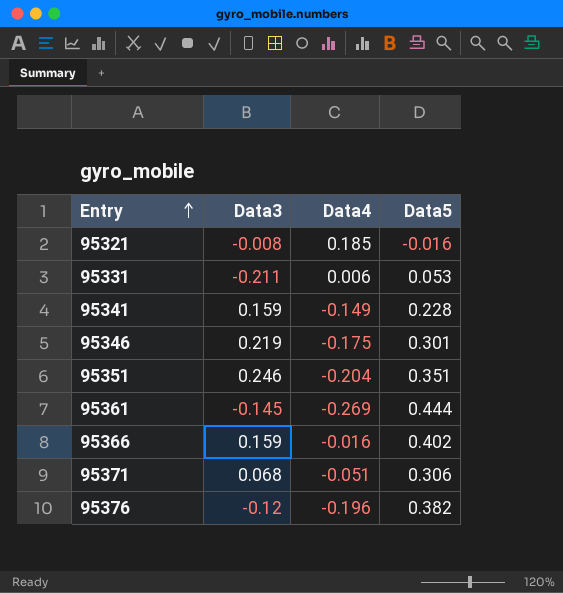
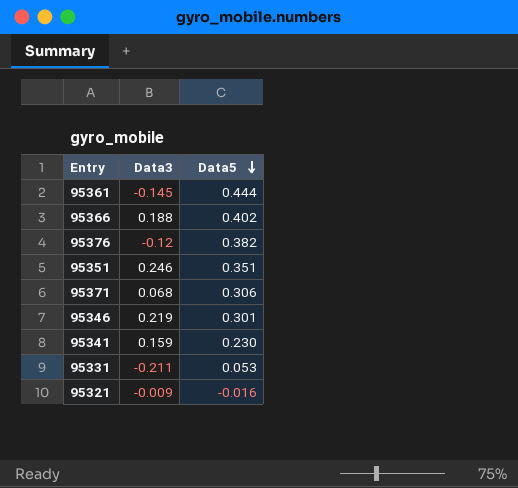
row order: Entry ascending -> Data5 descending
column Data4 | position: 3 -> none
95366 | Data3: 0.159 -> 0.188
95341 | Data5: 0.228 -> 0.230
95321 | Data3: -0.008 -> -0.009

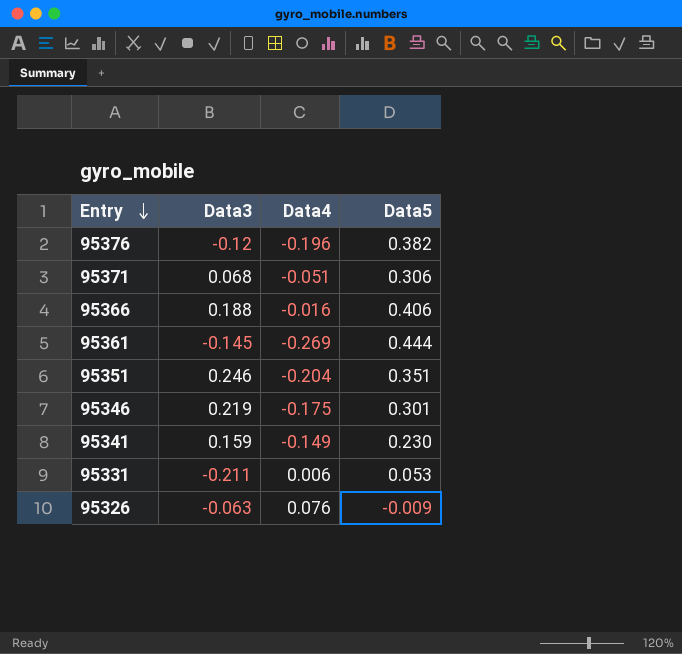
row order: Data5 descending -> Entry descending
column Data4 | position: none -> 3
row 95321: -0.009 | -0.016 -> none
95366 | Data5: 0.402 -> 0.406
row 95326: none -> -0.063 | 0.076 | -0.009

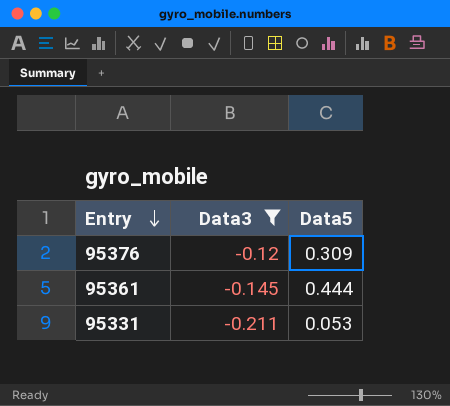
filter: none -> Data3 <= -0.12
column Data4 | position: 3 -> none
95376 | Data5: 0.382 -> 0.309

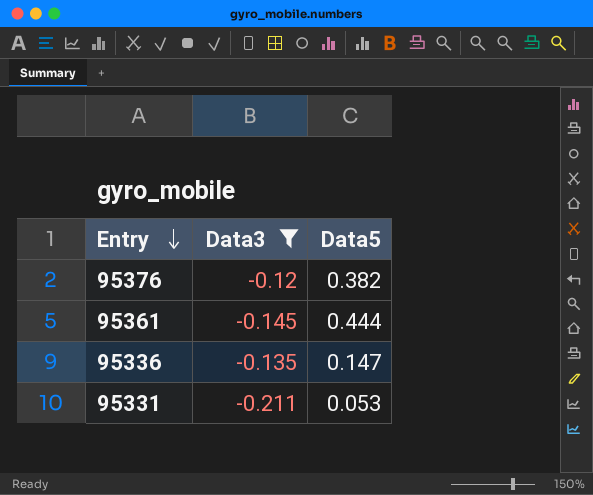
95376 | Data5: 0.309 -> 0.382
row 95336: none -> -0.135 | 0.147

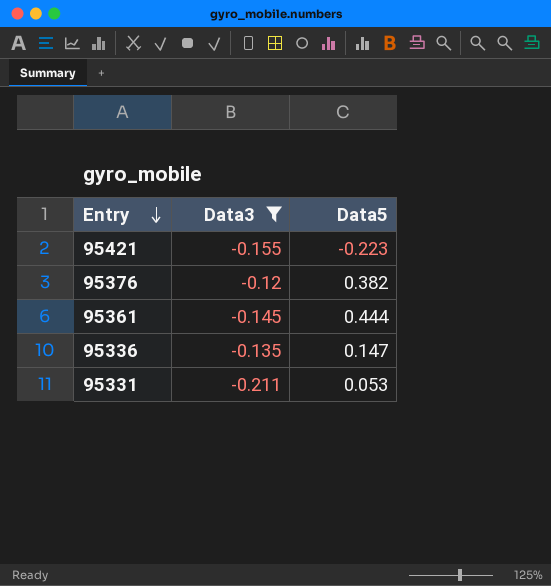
row 95421: none -> -0.155 | -0.223

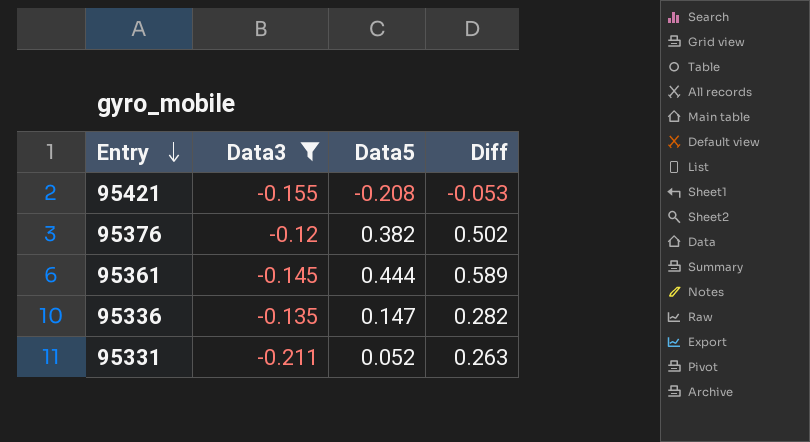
column Diff | formula: none -> [Data5] - [Data3]
95421 | Data5: -0.223 -> -0.208
95331 | Data5: 0.053 -> 0.052

